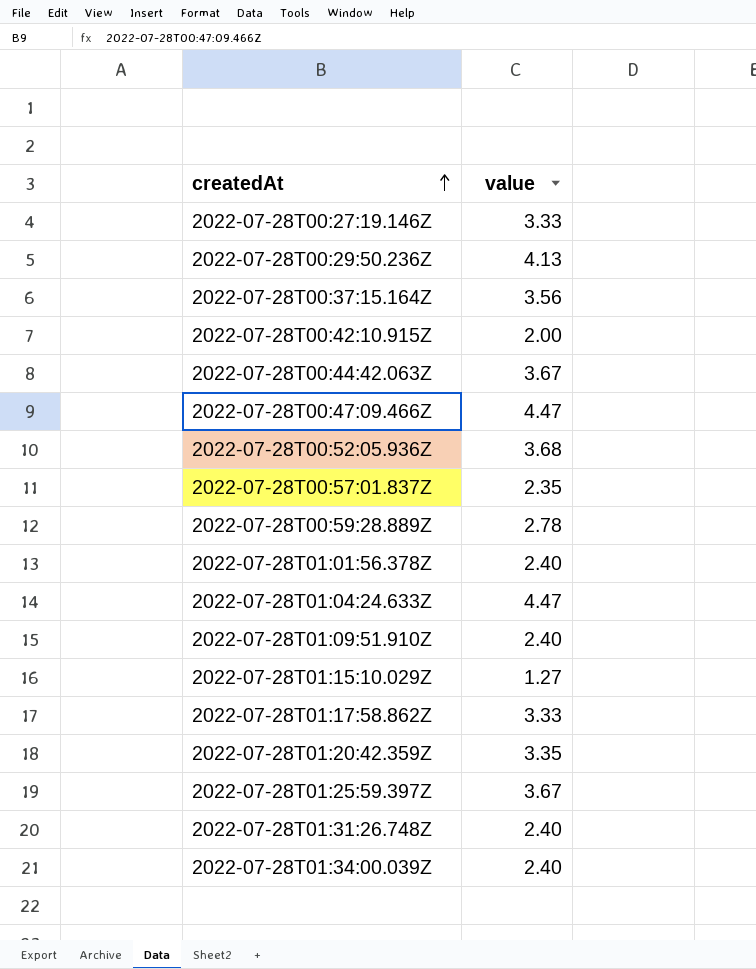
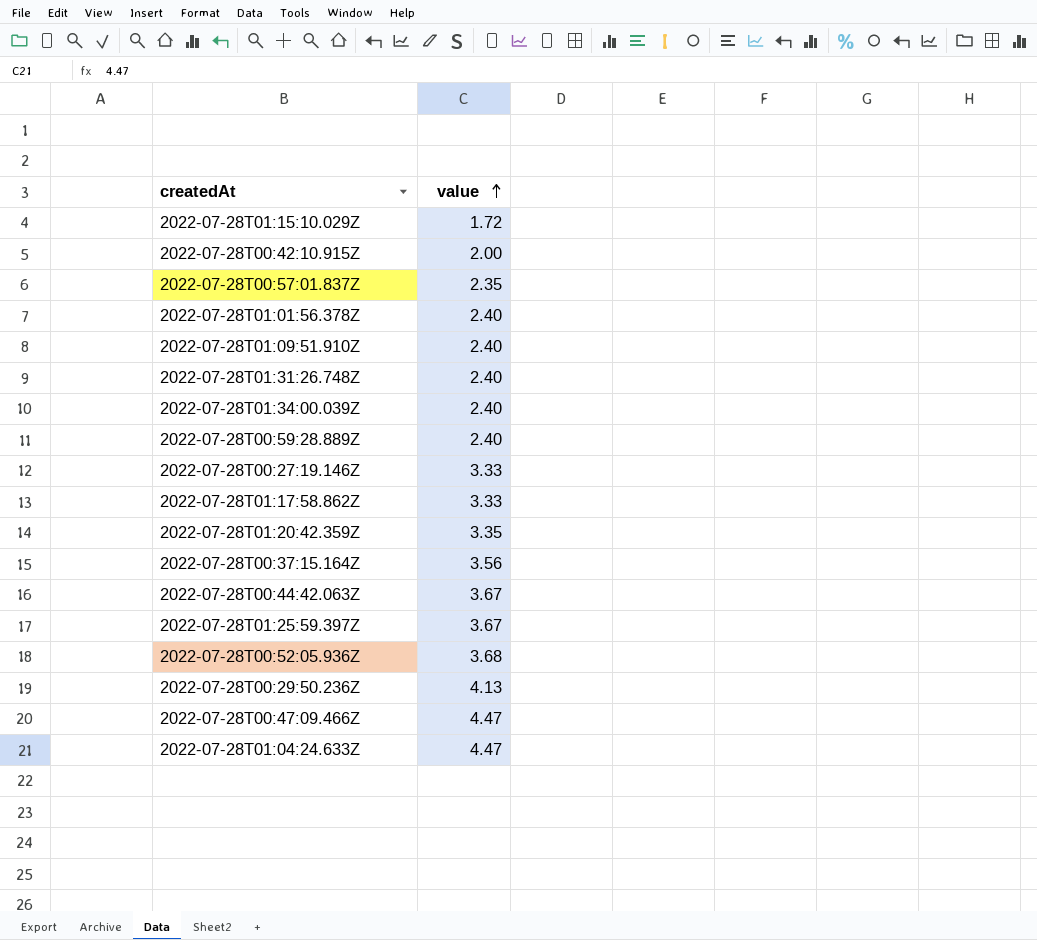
row order: createdAt ascending -> value ascending
2022-07-28T01:15:10.029Z | value: 1.27 -> 1.72
2022-07-28T00:59:28.889Z | value: 2.78 -> 2.40

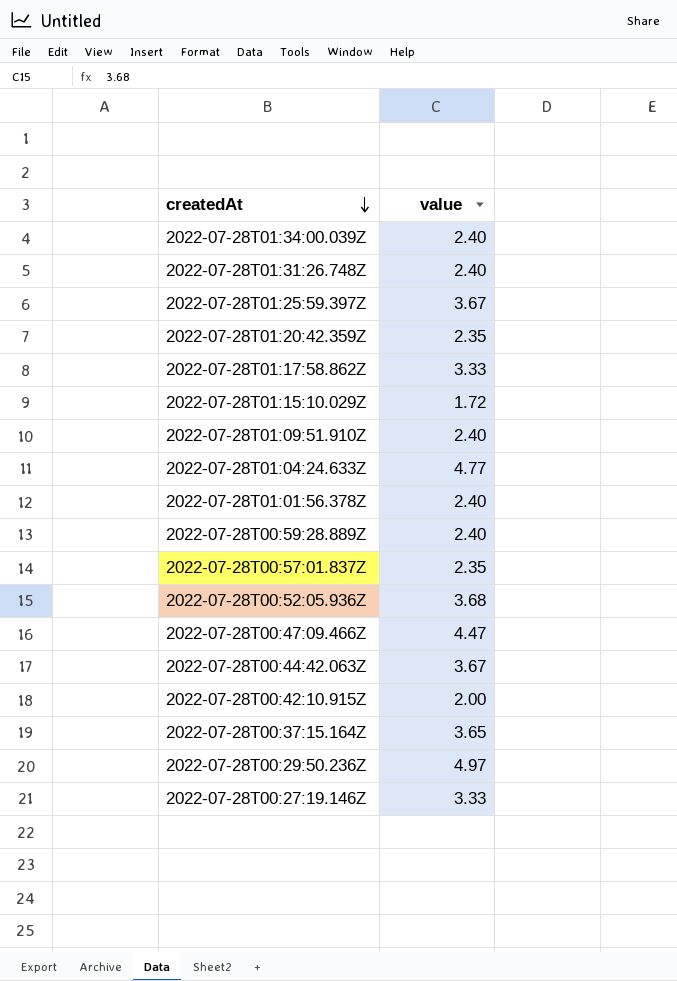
row order: value ascending -> createdAt descending
2022-07-28T01:20:42.359Z | value: 3.35 -> 2.35
2022-07-28T01:04:24.633Z | value: 4.47 -> 4.77
2022-07-28T00:37:15.164Z | value: 3.56 -> 3.65
2022-07-28T00:29:50.236Z | value: 4.13 -> 4.97

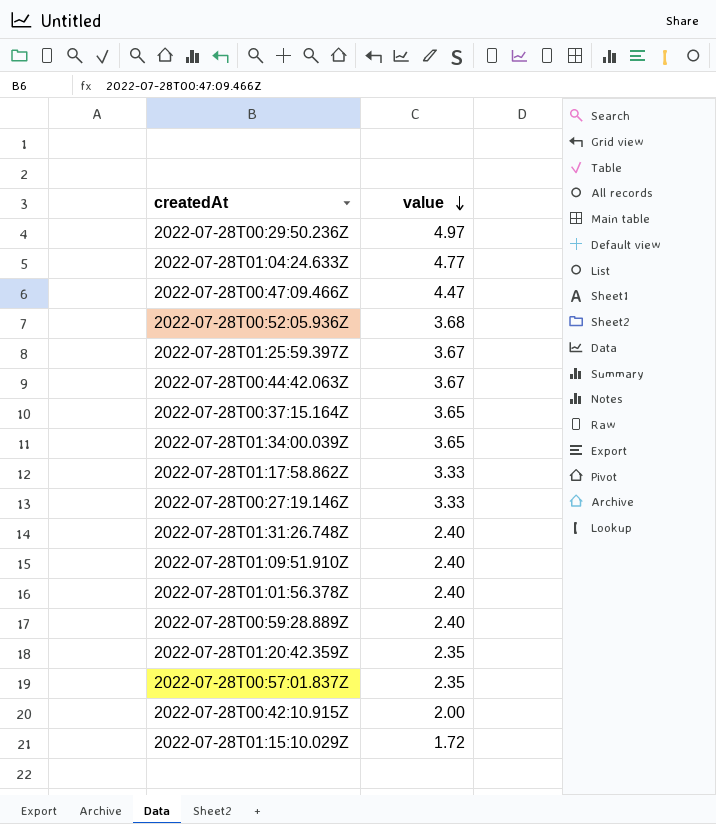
row order: createdAt descending -> value descending
2022-07-28T01:34:00.039Z | value: 2.40 -> 3.65

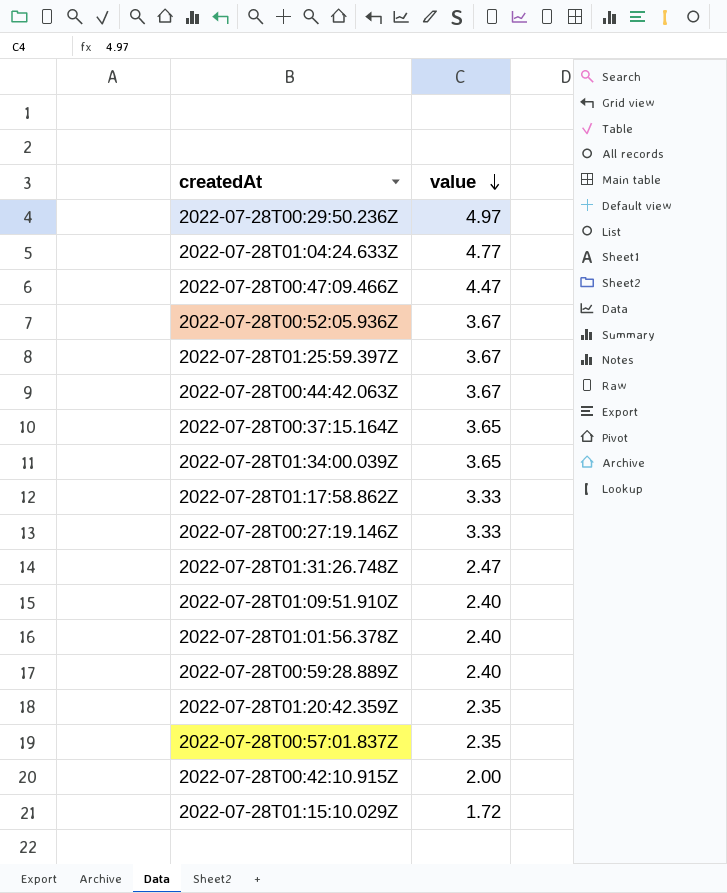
2022-07-28T00:52:05.936Z | value: 3.68 -> 3.67
2022-07-28T01:31:26.748Z | value: 2.40 -> 2.47

